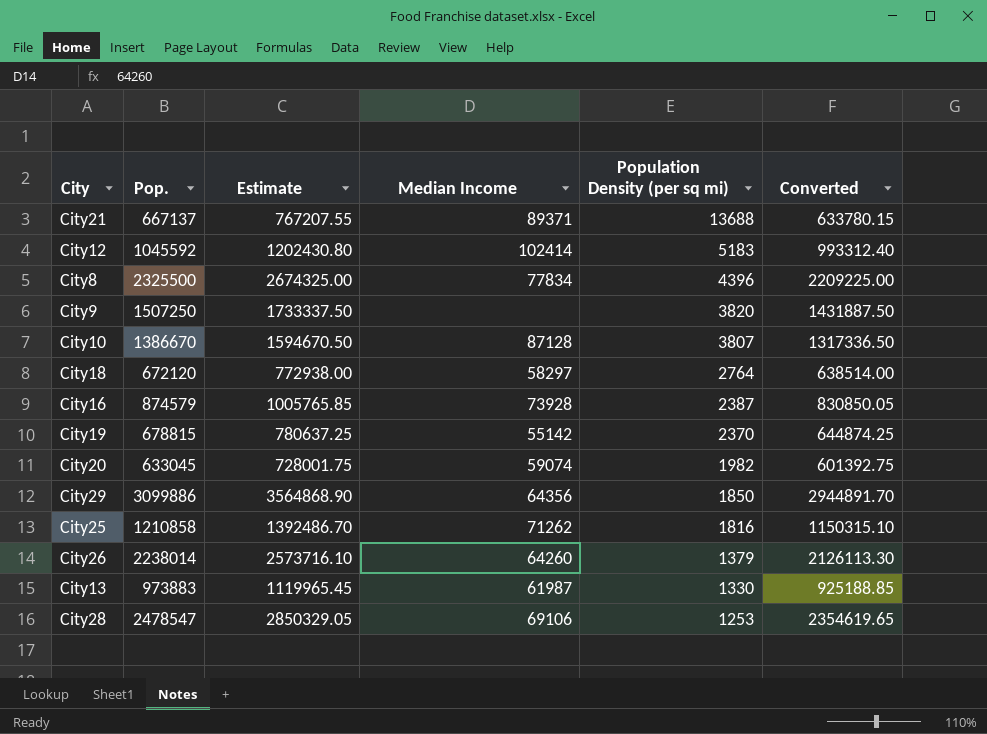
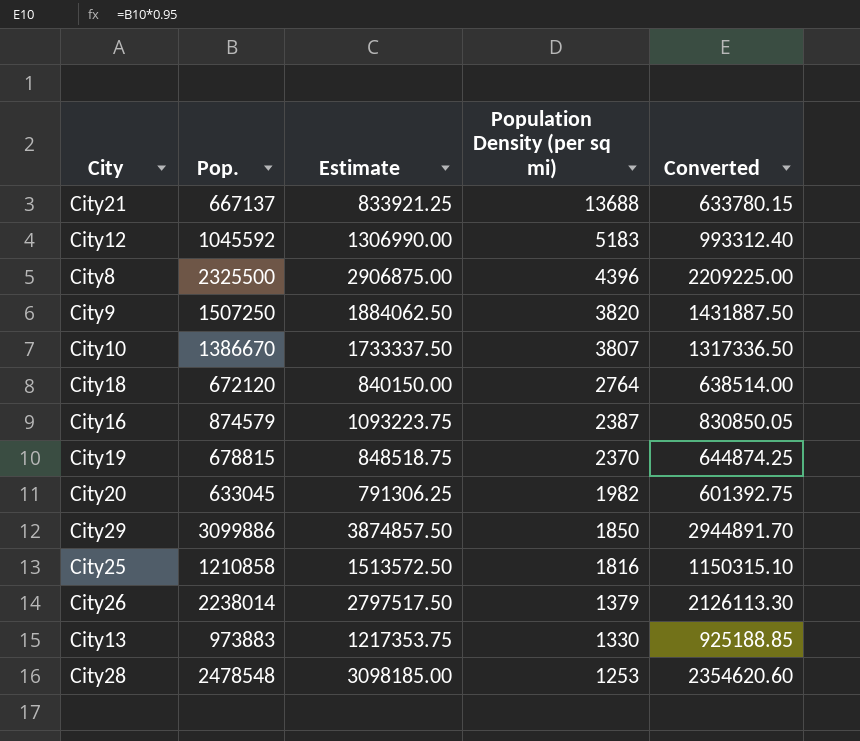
column Median Income | position: 4 -> none
column Estimate | formula: [Pop.] * 1.15 -> [Pop.] * 1.25
City28 | Pop.: 2478547 -> 2478548
City28 | Converted: 2354619.65 -> 2354620.60

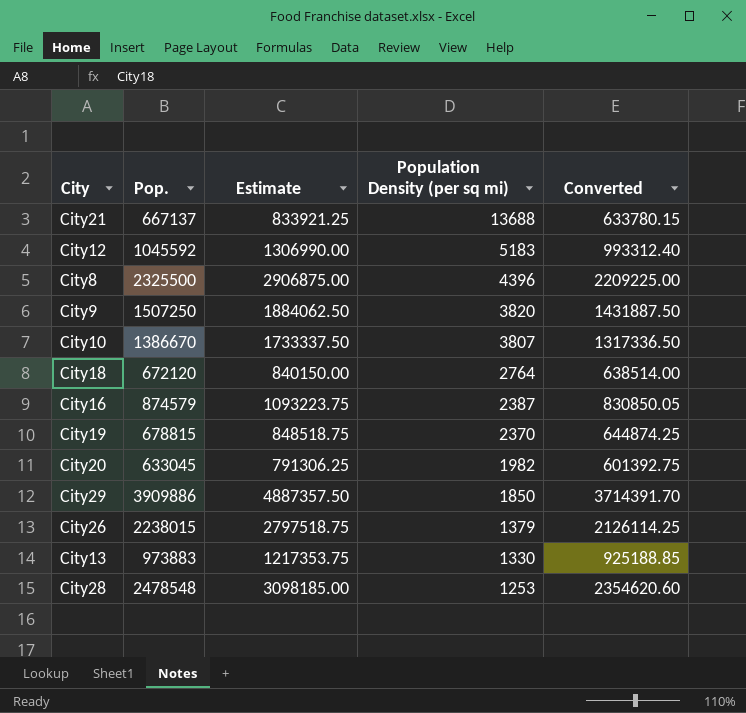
row City25: 1210858 | 1513572.50 | 1816 | 1150315.10 -> none
City29 | Pop.: 3099886 -> 3909886
City29 | Estimate: 3874857.50 -> 4887357.50
City29 | Converted: 2944891.70 -> 3714391.70
City26 | Pop.: 2238014 -> 2238015
City26 | Estimate: 2797517.50 -> 2797518.75
City26 | Converted: 2126113.30 -> 2126114.25

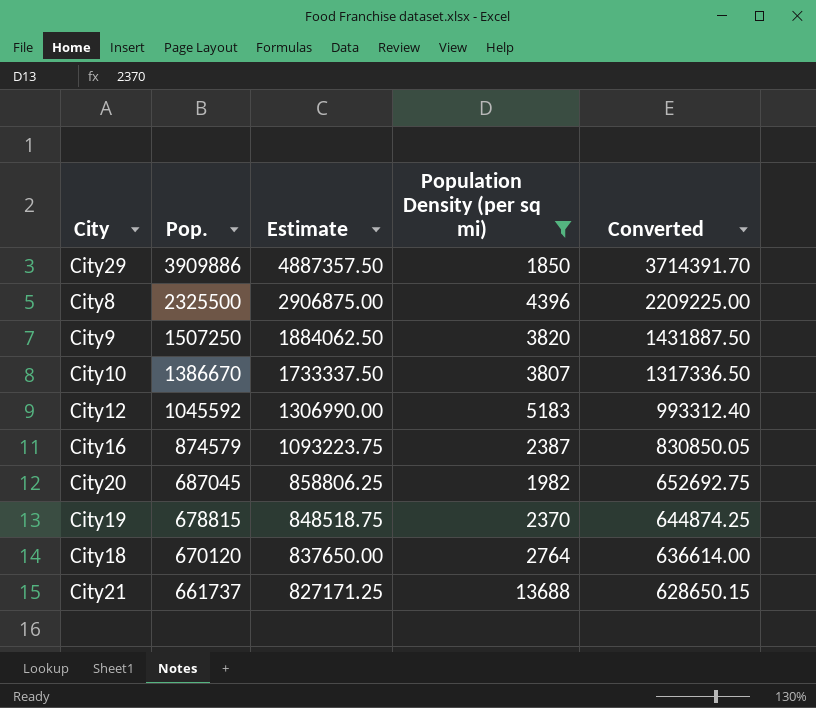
filter: none -> Population Density (per sq mi) >= 1850
row order: Population Density (per sq mi) descending -> Pop. descending
City20 | Pop.: 633045 -> 687045
City20 | Estimate: 791306.25 -> 858806.25
City20 | Converted: 601392.75 -> 652692.75
City18 | Pop.: 672120 -> 670120
City18 | Estimate: 840150.00 -> 837650.00
City18 | Converted: 638514.00 -> 636614.00
City21 | Pop.: 667137 -> 661737
City21 | Estimate: 833921.25 -> 827171.25
City21 | Converted: 633780.15 -> 628650.15

